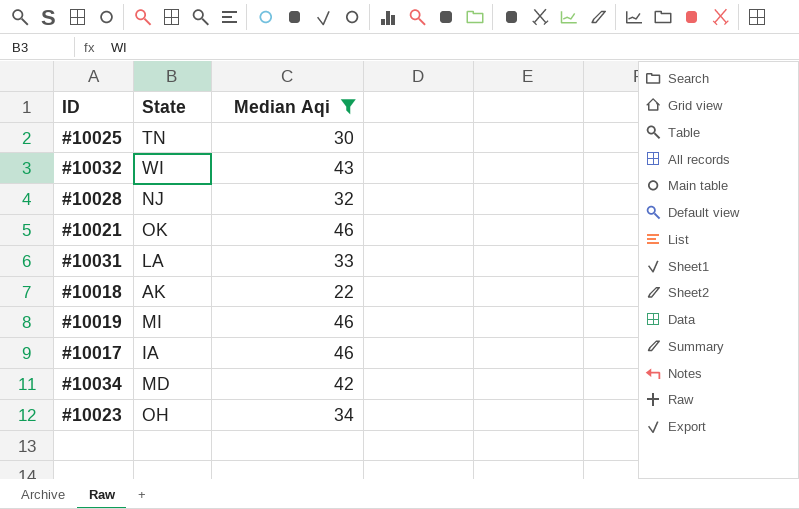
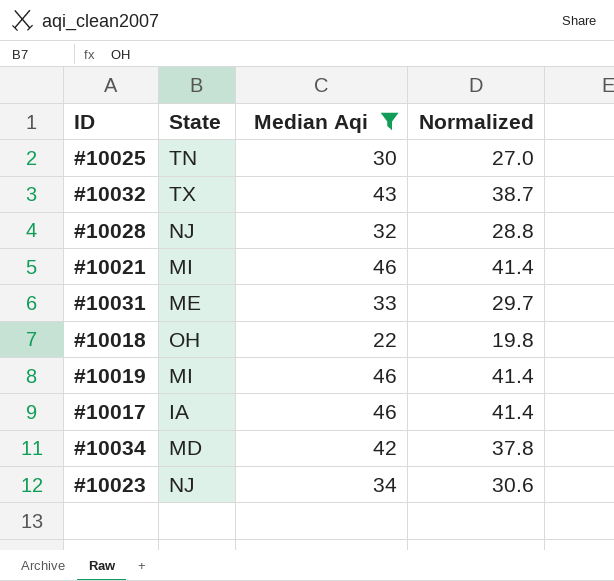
column Normalized | formula: none -> [Median Aqi] * 0.9
#10032 | State: WI -> TX
#10021 | State: OK -> MI
#10031 | State: LA -> ME
#10018 | State: AK -> OH
#10023 | State: OH -> NJ

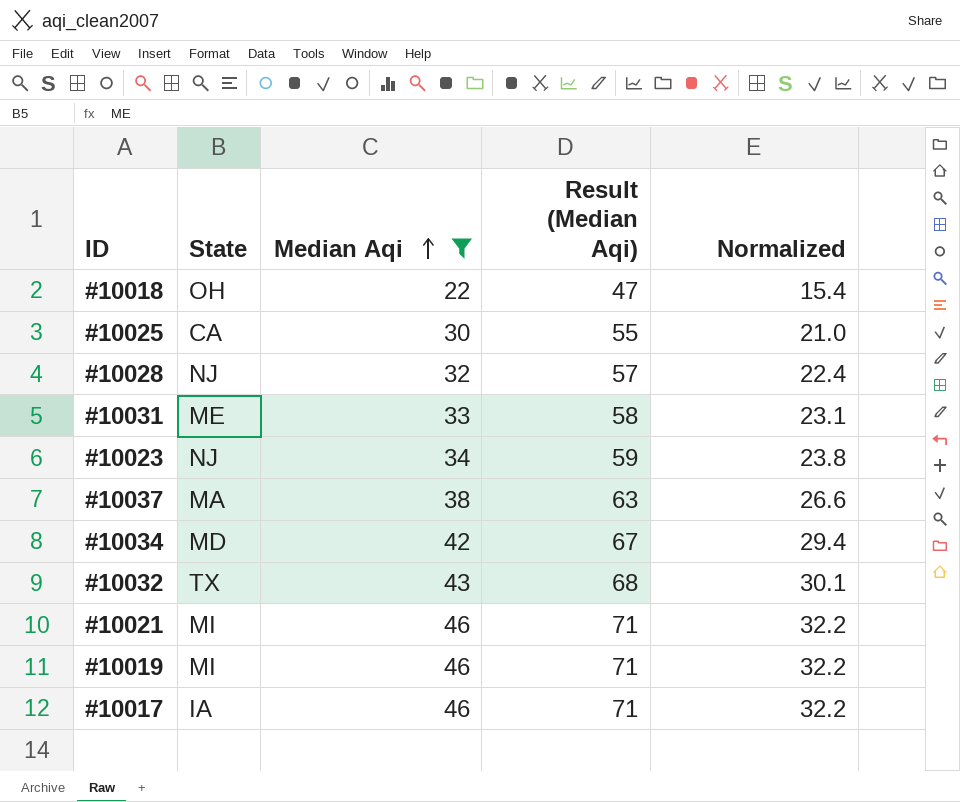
row order: none -> Median Aqi ascending
column Result (Median Aqi) | formula: none -> [Median Aqi] + 25
column Normalized | formula: [Median Aqi] * 0.9 -> [Median Aqi] * 0.7
#10025 | State: TN -> CA
row #10037: none -> MA | 38 | 63 | 26.6

